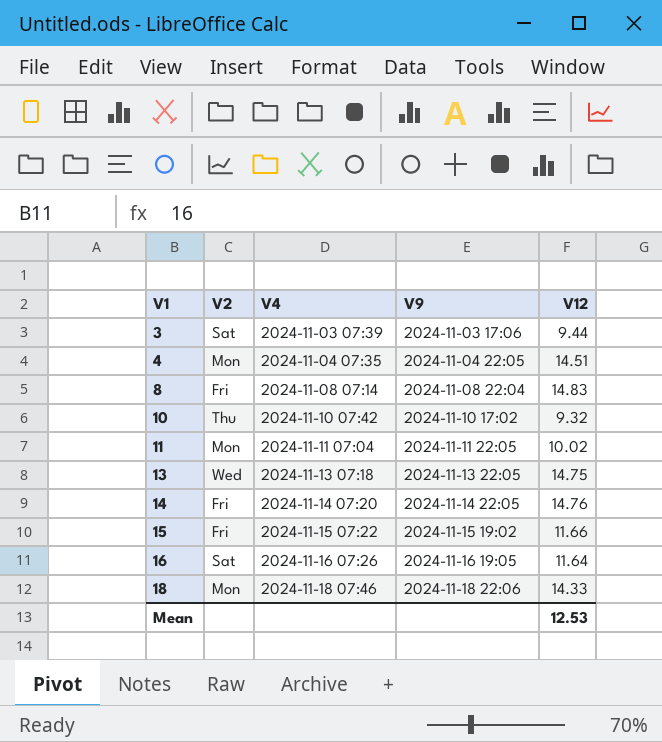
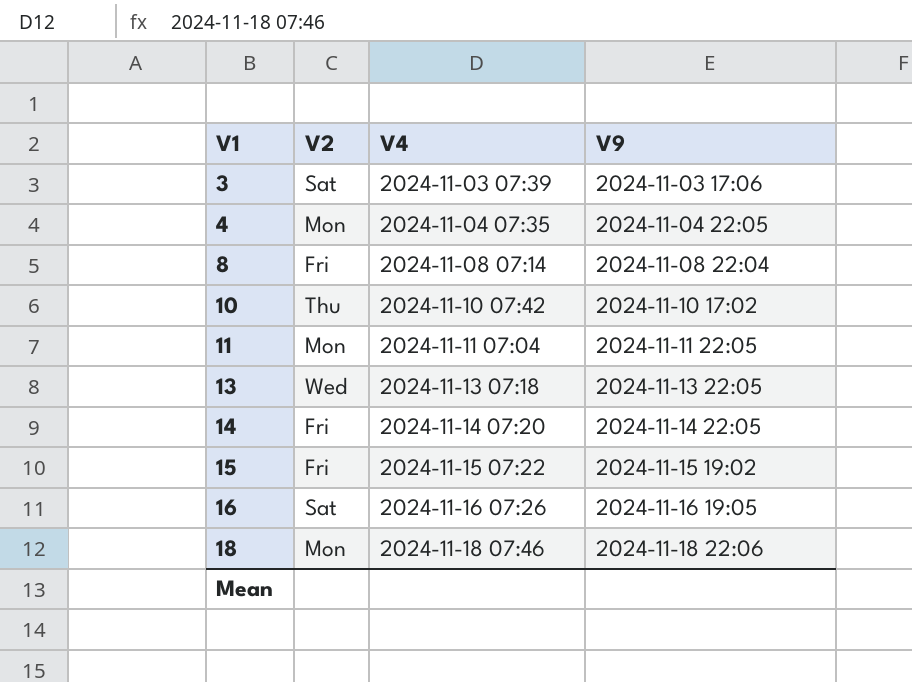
column V12 | position: 5 -> none

